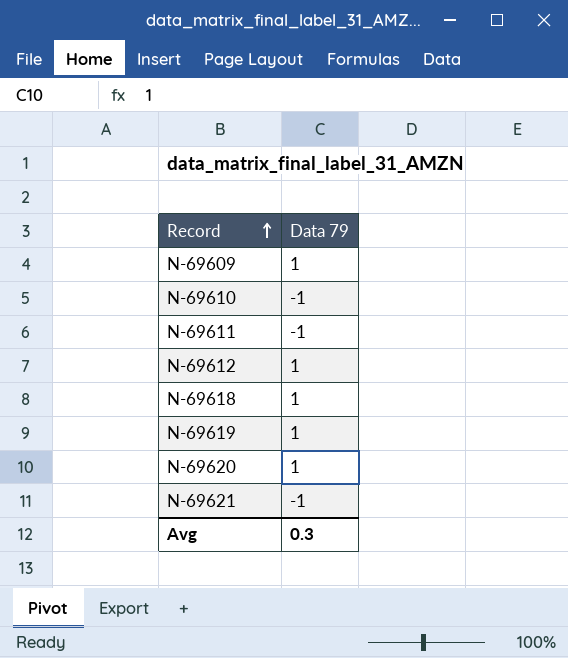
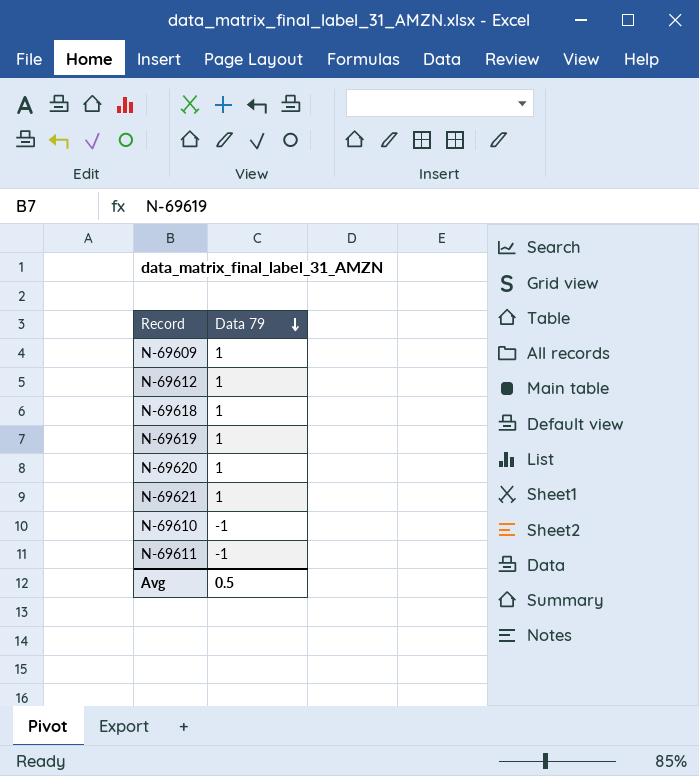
row order: Record ascending -> Data 79 descending
N-69621 | Data 79: -1 -> 1
Avg | Data 79: 0.3 -> 0.5

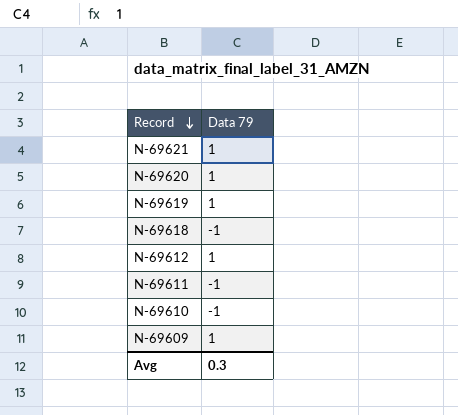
row order: Data 79 descending -> Record descending
N-69618 | Data 79: 1 -> -1
Avg | Data 79: 0.5 -> 0.3

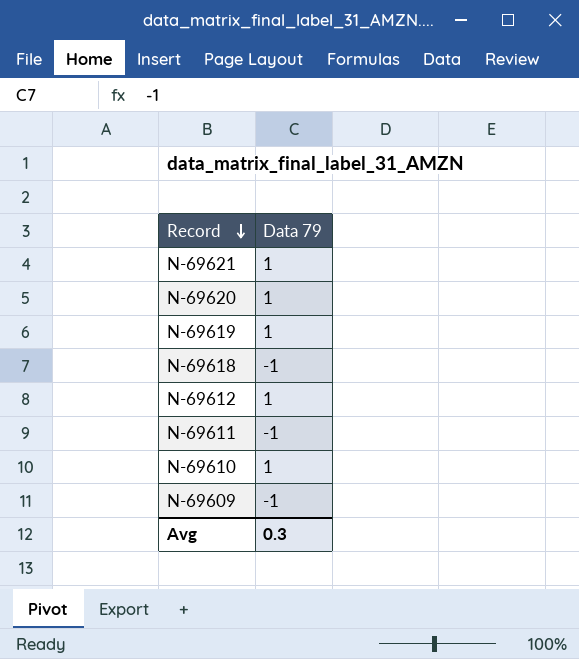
N-69610 | Data 79: -1 -> 1
N-69609 | Data 79: 1 -> -1

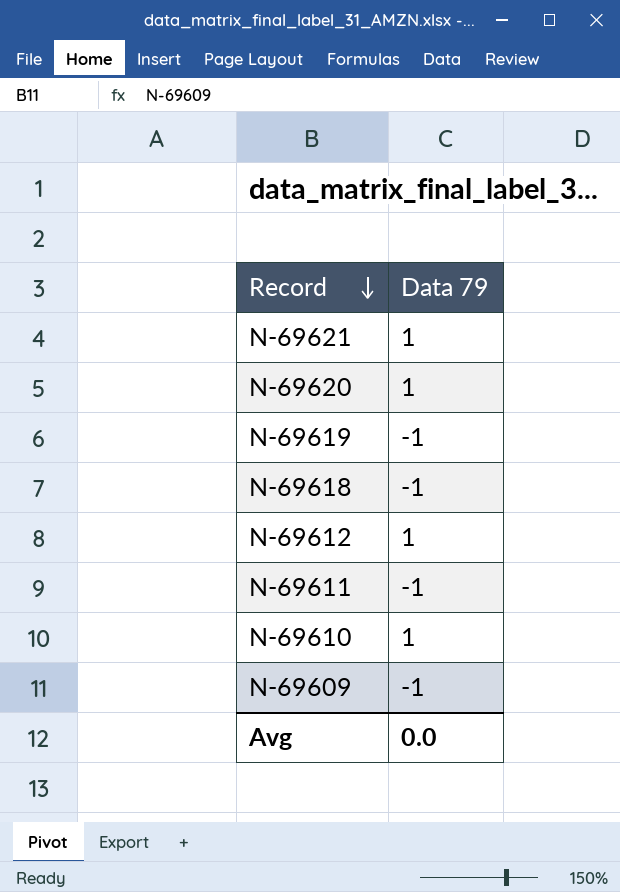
N-69619 | Data 79: 1 -> -1
Avg | Data 79: 0.3 -> 0.0

